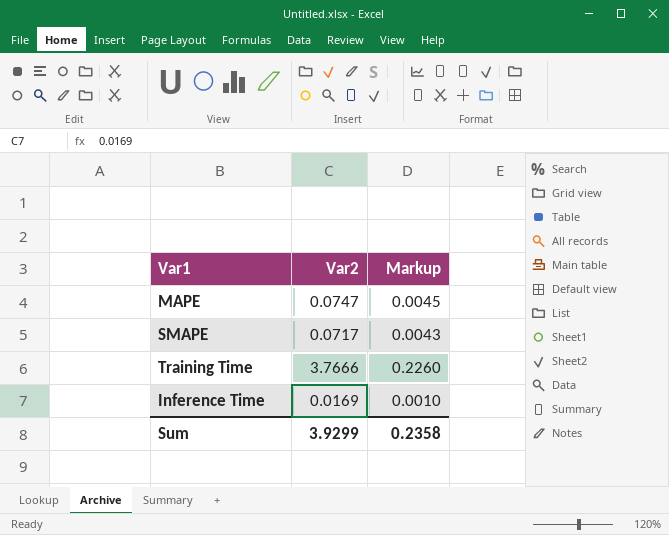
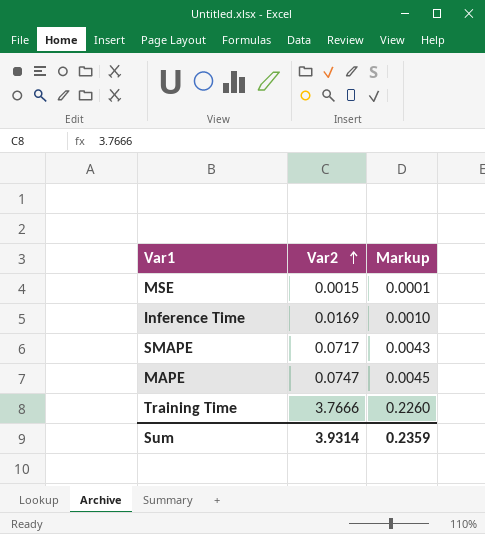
row order: none -> Var2 ascending
row MSE: none -> 0.0015 | 0.0001
Sum | Var2: 3.9299 -> 3.9314
Sum | Markup: 0.2358 -> 0.2359

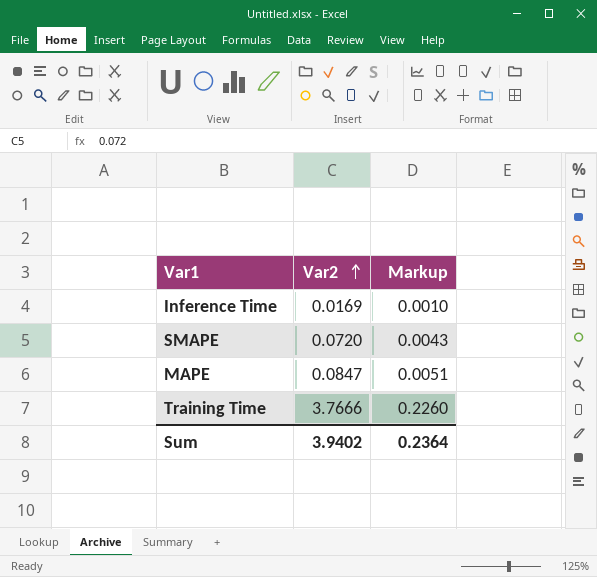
row MSE: 0.0015 | 0.0001 -> none
SMAPE | Var2: 0.0717 -> 0.0720
MAPE | Var2: 0.0747 -> 0.0847
MAPE | Markup: 0.0045 -> 0.0051
Sum | Var2: 3.9314 -> 3.9402
Sum | Markup: 0.2359 -> 0.2364

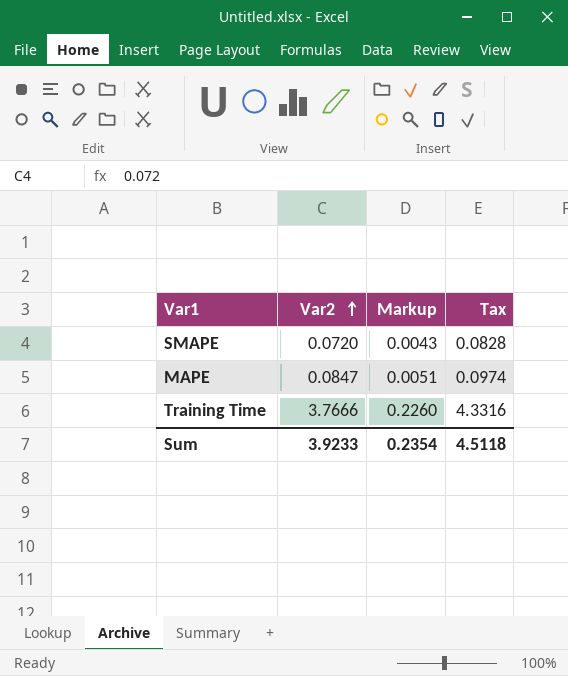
column Tax | formula: none -> [Var2] * 1.15
row Inference Time: 0.0169 | 0.0010 -> none
Sum | Var2: 3.9402 -> 3.9233
Sum | Markup: 0.2364 -> 0.2354

